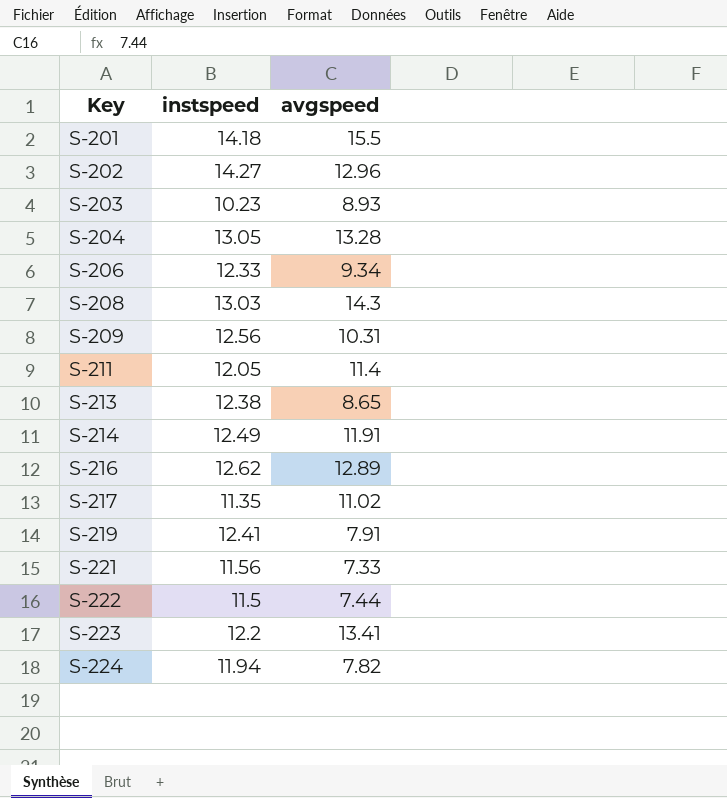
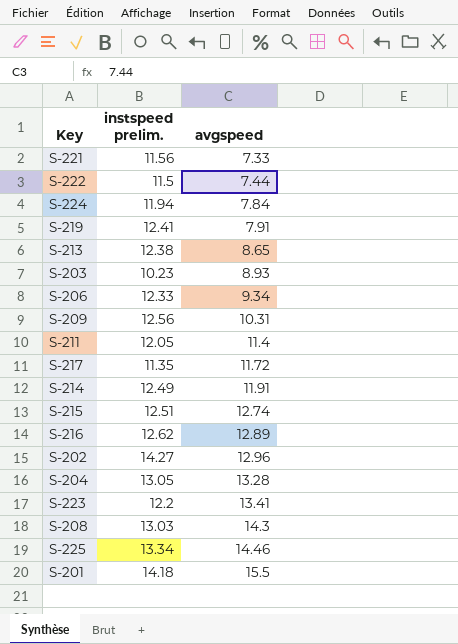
row order: Key ascending -> avgspeed ascending
column name: instspeed -> instspeed prelim.
S-224 | avgspeed: 7.82 -> 7.84
S-217 | avgspeed: 11.02 -> 11.72
row S-215: none -> 12.51 | 12.74
row S-225: none -> 13.34 | 14.46

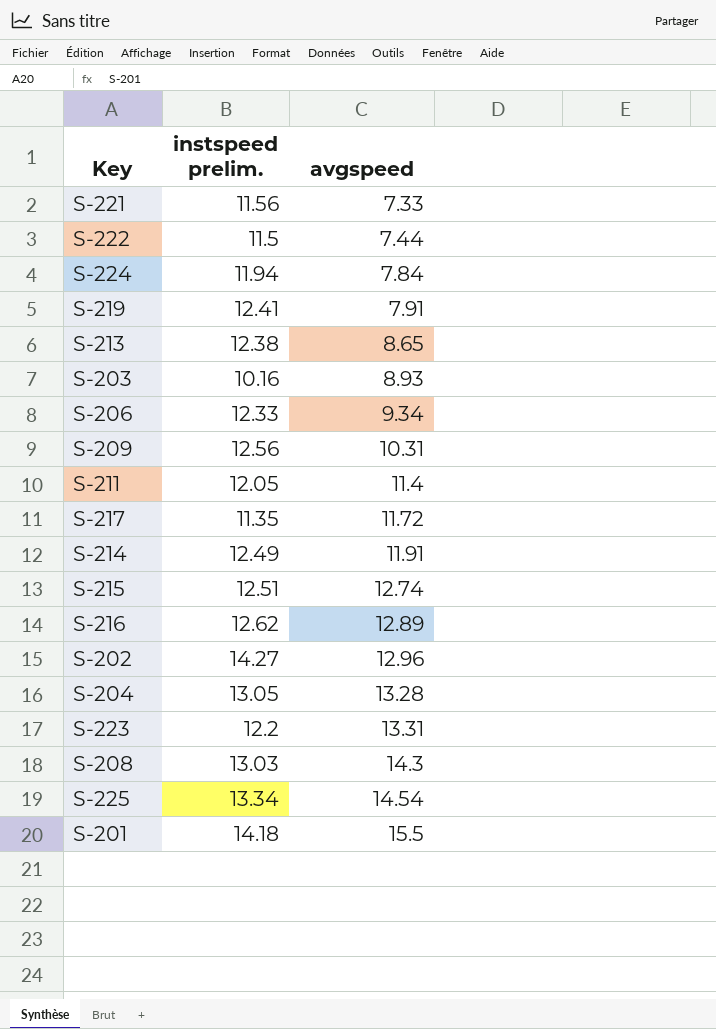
S-203 | instspeed prelim.: 10.23 -> 10.16
S-223 | avgspeed: 13.41 -> 13.31
S-225 | avgspeed: 14.46 -> 14.54

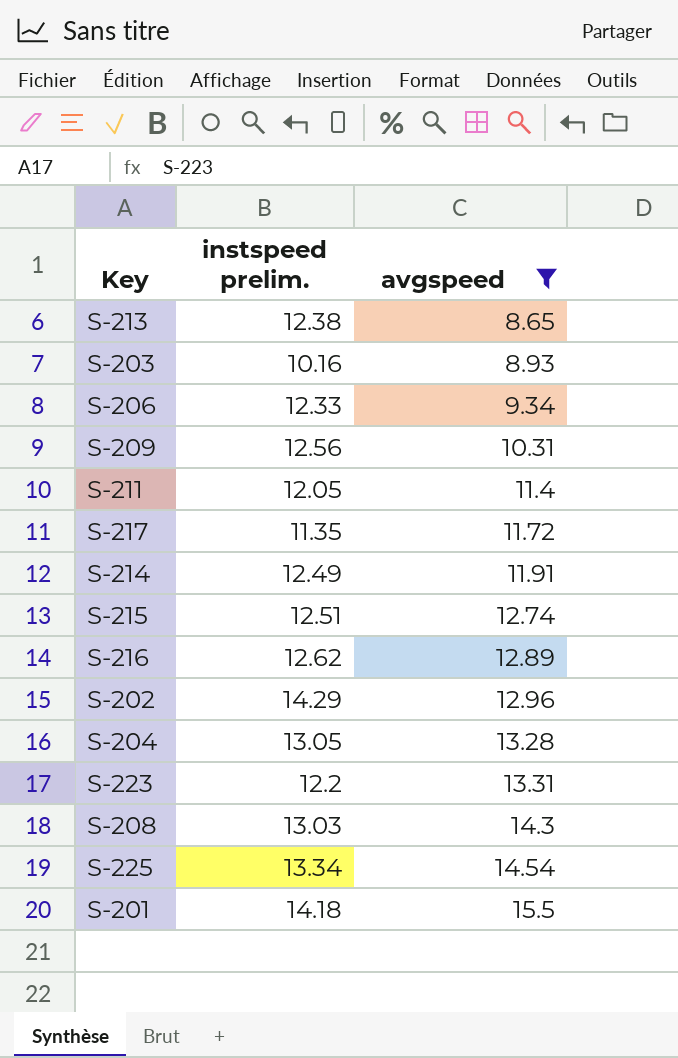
filter: none -> avgspeed >= 8.65
S-202 | instspeed prelim.: 14.27 -> 14.29

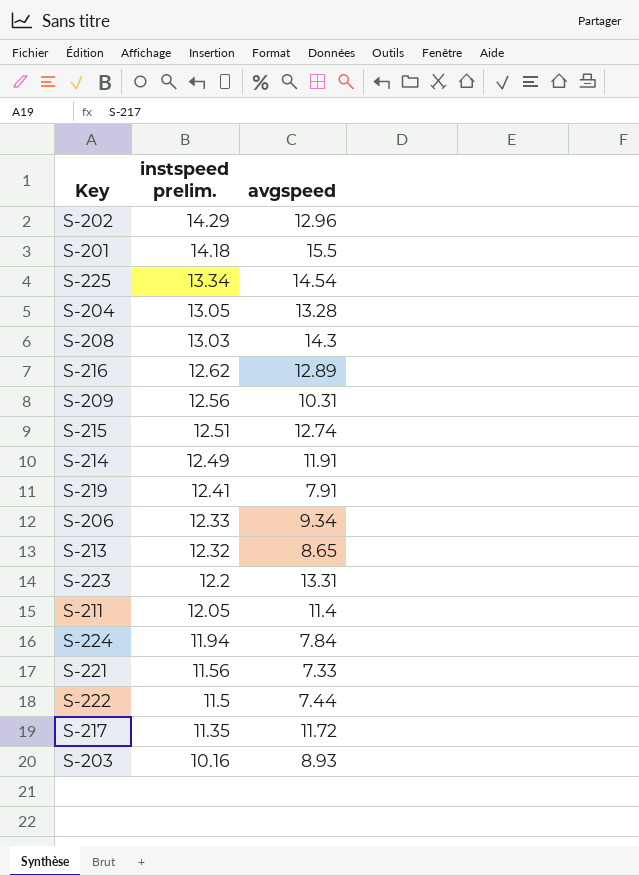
filter: avgspeed >= 8.65 -> none
row order: avgspeed ascending -> instspeed prelim. descending
S-213 | instspeed prelim.: 12.38 -> 12.32

